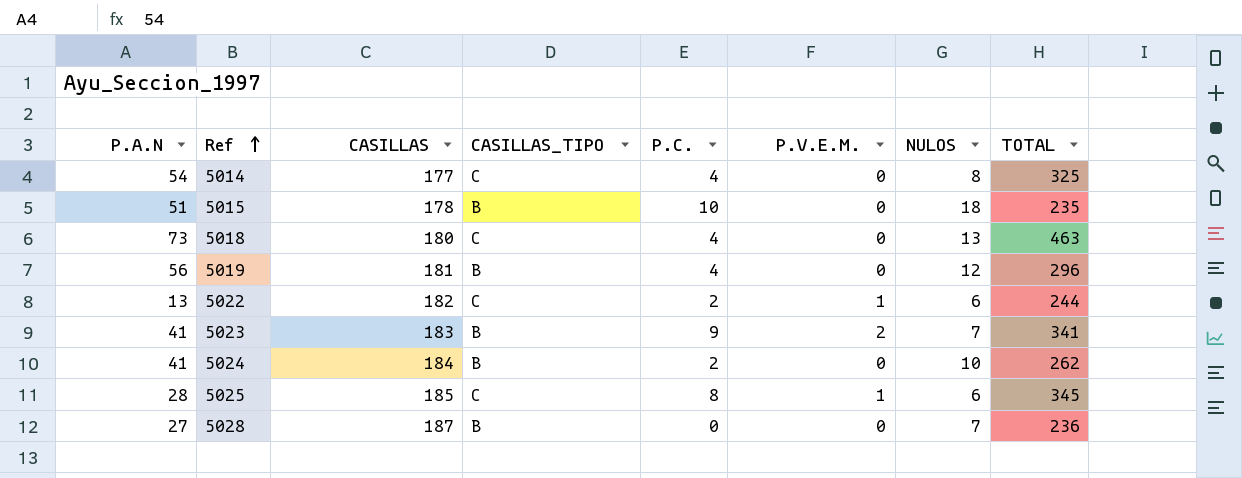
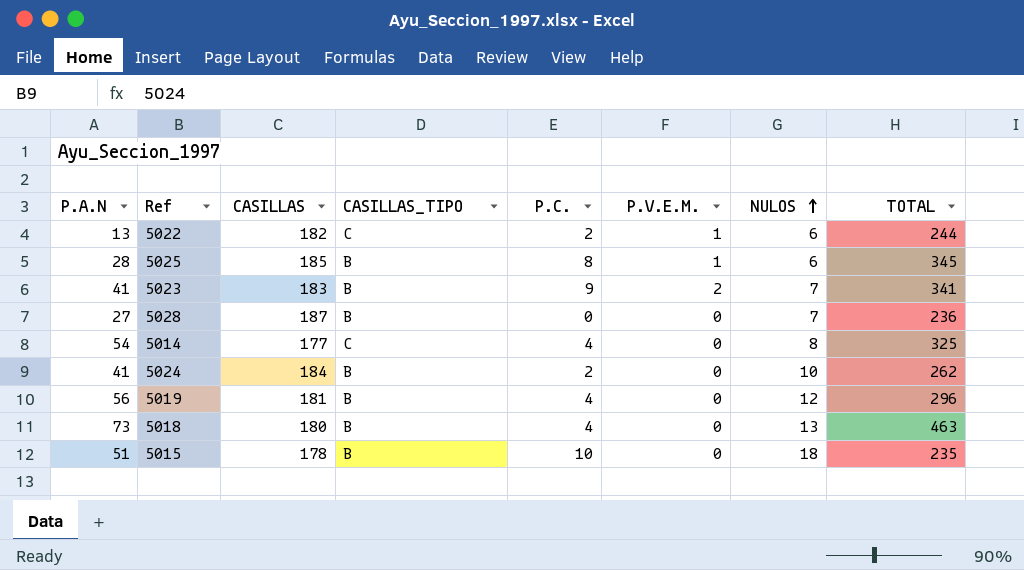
row order: Ref ascending -> NULOS ascending
5025 | CASILLAS_TIPO: C -> B
5018 | CASILLAS_TIPO: C -> B

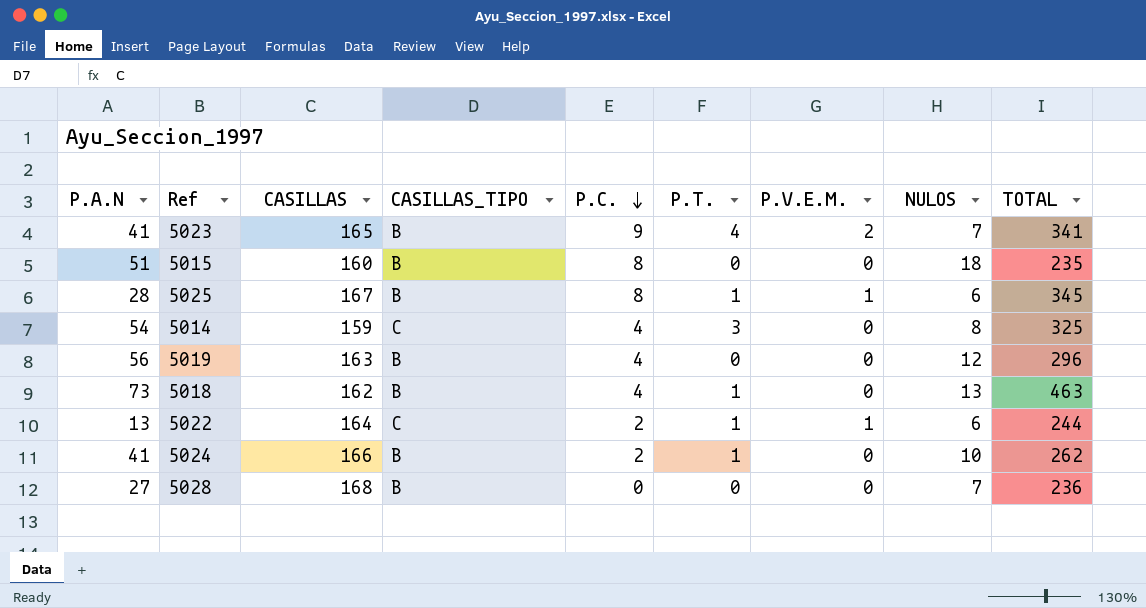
row order: NULOS ascending -> P.C. descending
column P.T. | position: none -> 6
5023 | CASILLAS: 183 -> 165
5015 | CASILLAS: 178 -> 160
5015 | P.C.: 10 -> 8
5025 | CASILLAS: 185 -> 167
5014 | CASILLAS: 177 -> 159
5019 | CASILLAS: 181 -> 163
5018 | CASILLAS: 180 -> 162
5022 | CASILLAS: 182 -> 164
5024 | CASILLAS: 184 -> 166
5028 | CASILLAS: 187 -> 168

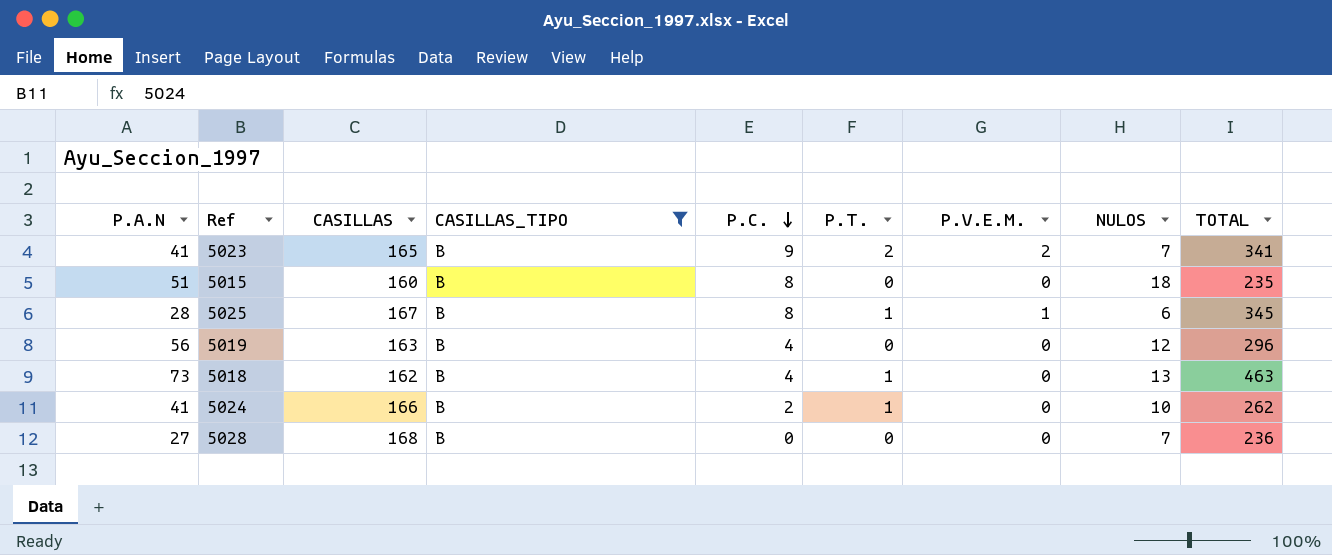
filter: none -> CASILLAS_TIPO = B
5023 | P.T.: 4 -> 2

